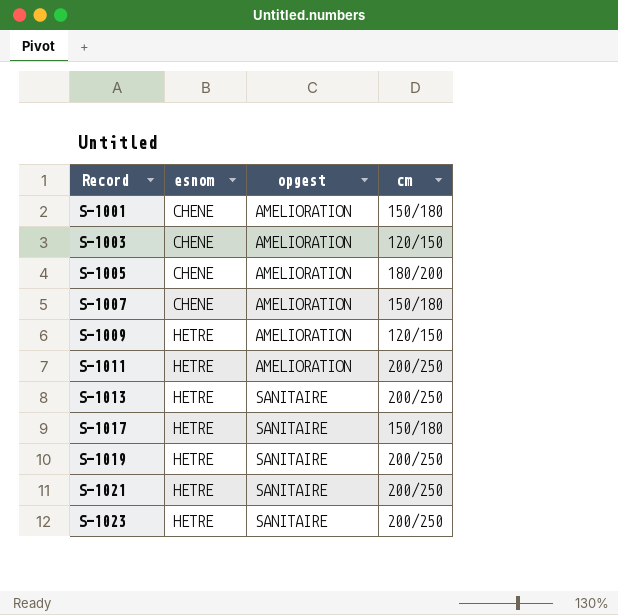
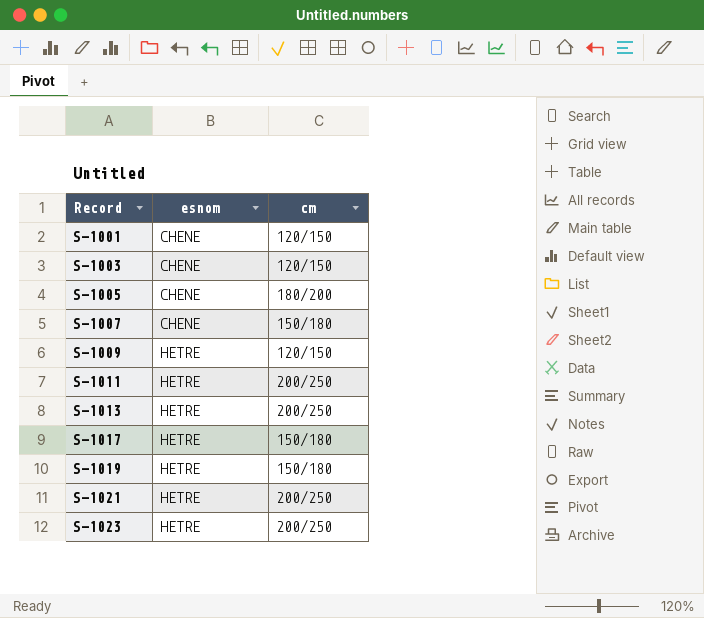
column opgest | position: 3 -> none
S-1001 | cm: 150/180 -> 120/150
S-1019 | cm: 200/250 -> 150/180

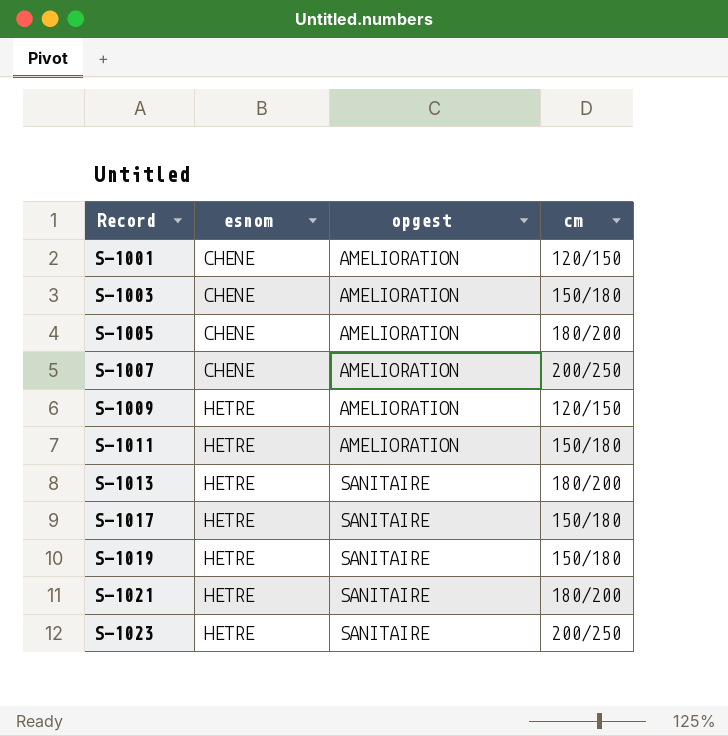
column opgest | position: none -> 3
S-1003 | cm: 120/150 -> 150/180
S-1007 | cm: 150/180 -> 200/250
S-1011 | cm: 200/250 -> 150/180
S-1013 | cm: 200/250 -> 180/200
S-1021 | cm: 200/250 -> 180/200

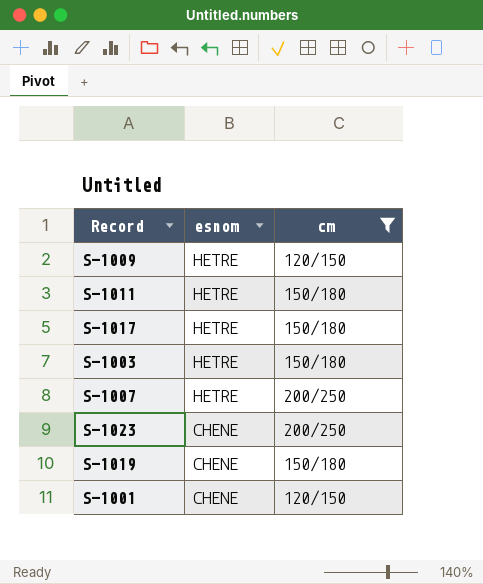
filter: none -> cm != 180/200
row order: Record ascending -> esnom descending
column opgest | position: 3 -> none
S-1003 | esnom: CHENE -> HETRE
S-1007 | esnom: CHENE -> HETRE
S-1023 | esnom: HETRE -> CHENE
S-1019 | esnom: HETRE -> CHENE

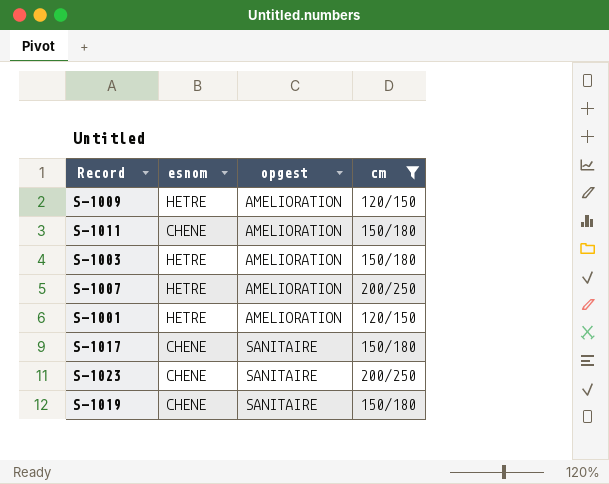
row order: esnom descending -> opgest ascending
column opgest | position: none -> 3
S-1011 | esnom: HETRE -> CHENE
S-1001 | esnom: CHENE -> HETRE
S-1017 | esnom: HETRE -> CHENE

